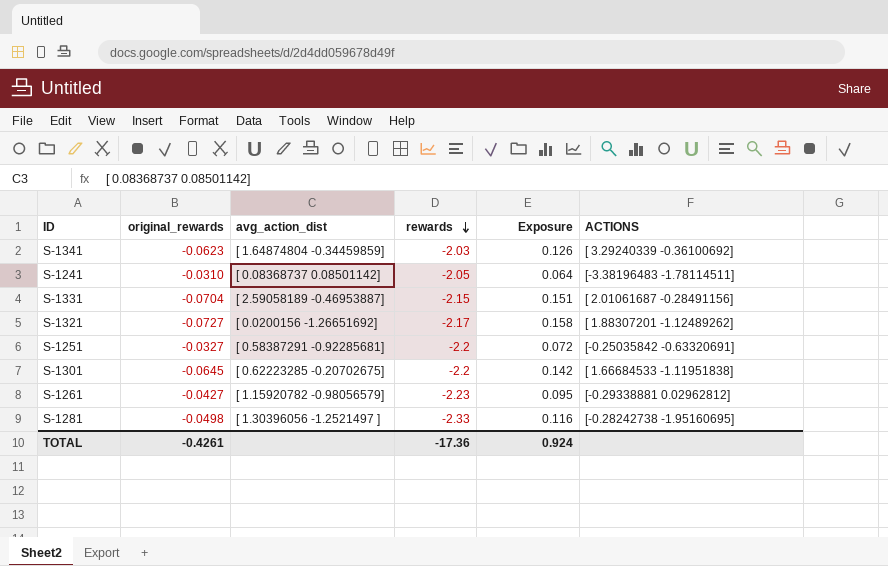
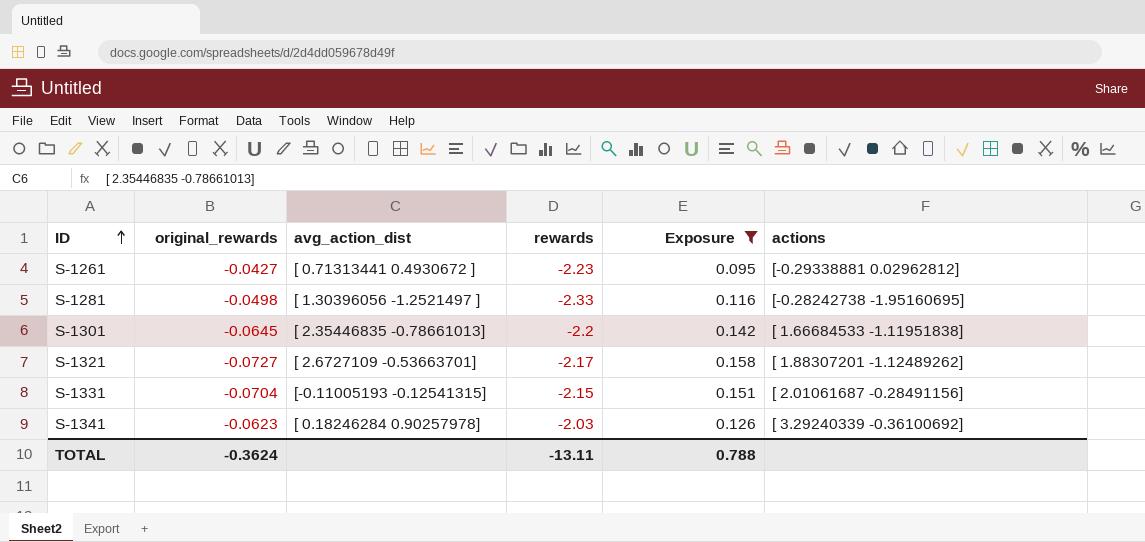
filter: none -> Exposure >= 0.095
row order: rewards descending -> ID ascending
column name: ACTIONS -> actions
S-1261 | avg_action_dist: [ 1.15920782 -0.98056579] -> [ 0.71313441 0.4930672 ]
S-1301 | avg_action_dist: [ 0.62223285 -0.20702675] -> [ 2.35446835 -0.78661013]
S-1321 | avg_action_dist: [ 0.0200156 -1.26651692] -> [ 2.6727109 -0.53663701]
S-1331 | avg_action_dist: [ 2.59058189 -0.46953887] -> [-0.11005193 -0.12541315]
S-1341 | avg_action_dist: [ 1.64874804 -0.34459859] -> [ 0.18246284 0.90257978]
TOTAL | original_rewards: -0.4261 -> -0.3624
TOTAL | rewards: -17.36 -> -13.11
TOTAL | Exposure: 0.924 -> 0.788

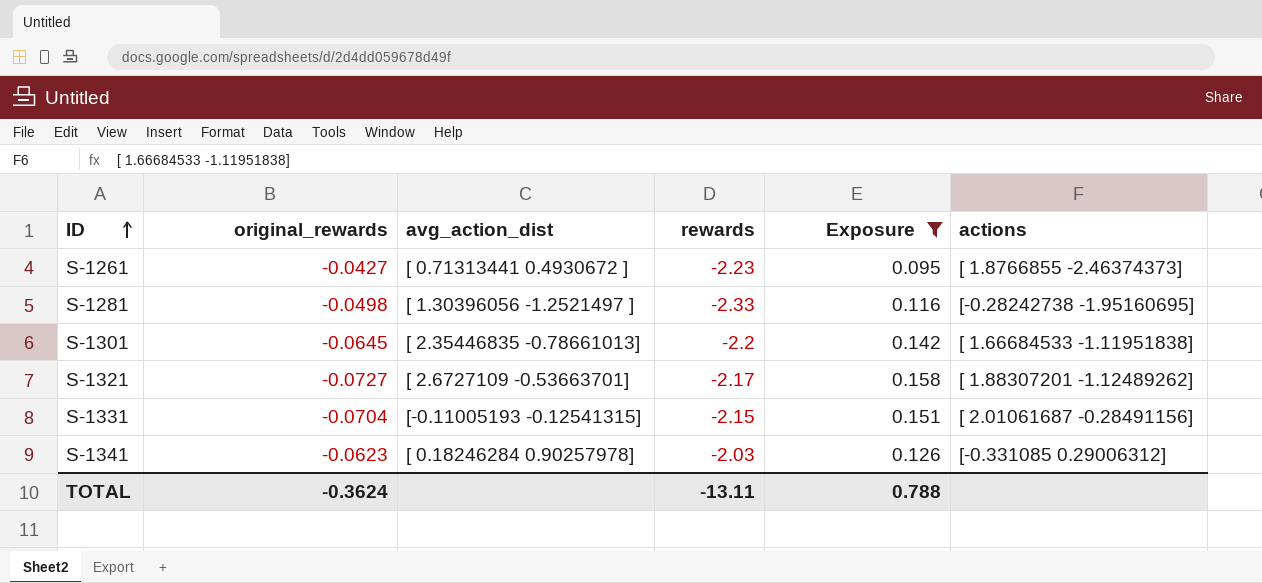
S-1261 | actions: [-0.29338881 0.02962812] -> [ 1.8766855 -2.46374373]
S-1341 | actions: [ 3.29240339 -0.36100692] -> [-0.331085 0.29006312]

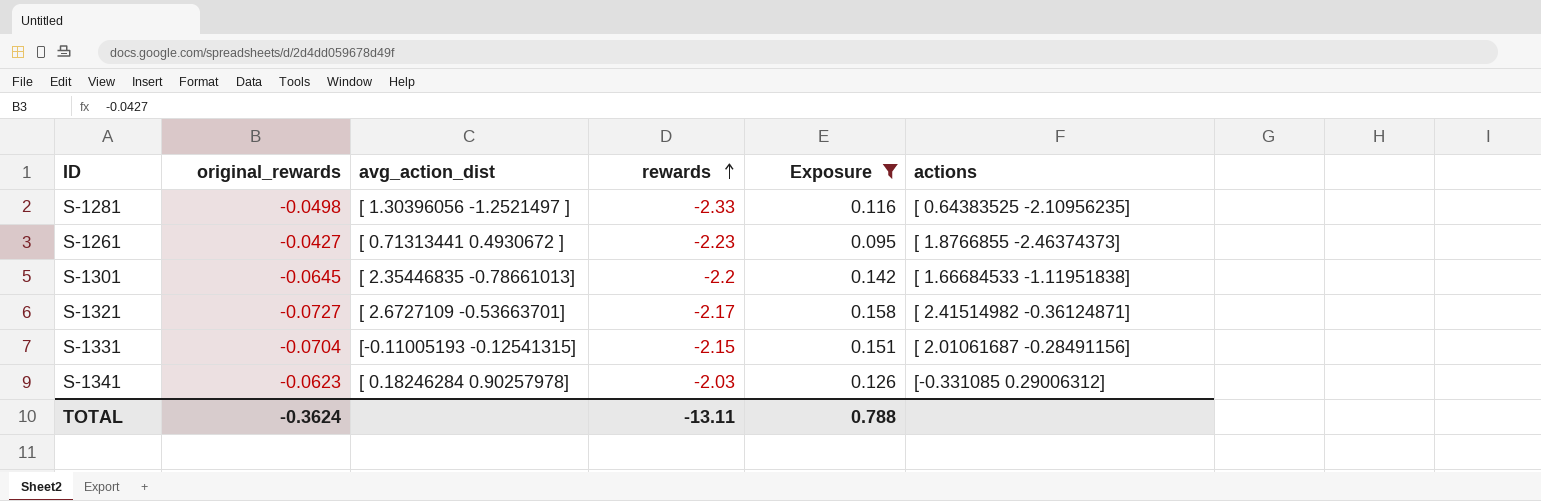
row order: ID ascending -> rewards ascending
S-1281 | actions: [-0.28242738 -1.95160695] -> [ 0.64383525 -2.10956235]
S-1321 | actions: [ 1.88307201 -1.12489262] -> [ 2.41514982 -0.36124871]

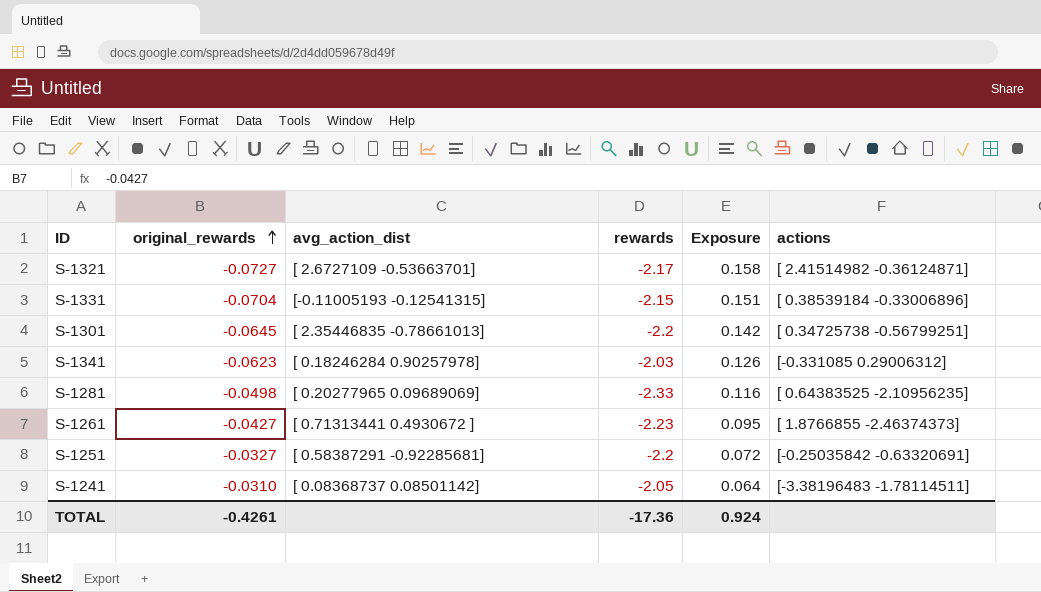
filter: Exposure >= 0.095 -> none
row order: rewards ascending -> original_rewards ascending
S-1331 | actions: [ 2.01061687 -0.28491156] -> [ 0.38539184 -0.33006896]
S-1301 | actions: [ 1.66684533 -1.11951838] -> [ 0.34725738 -0.56799251]
S-1281 | avg_action_dist: [ 1.30396056 -1.2521497 ] -> [ 0.20277965 0.09689069]
TOTAL | original_rewards: -0.3624 -> -0.4261
TOTAL | rewards: -13.11 -> -17.36
TOTAL | Exposure: 0.788 -> 0.924

